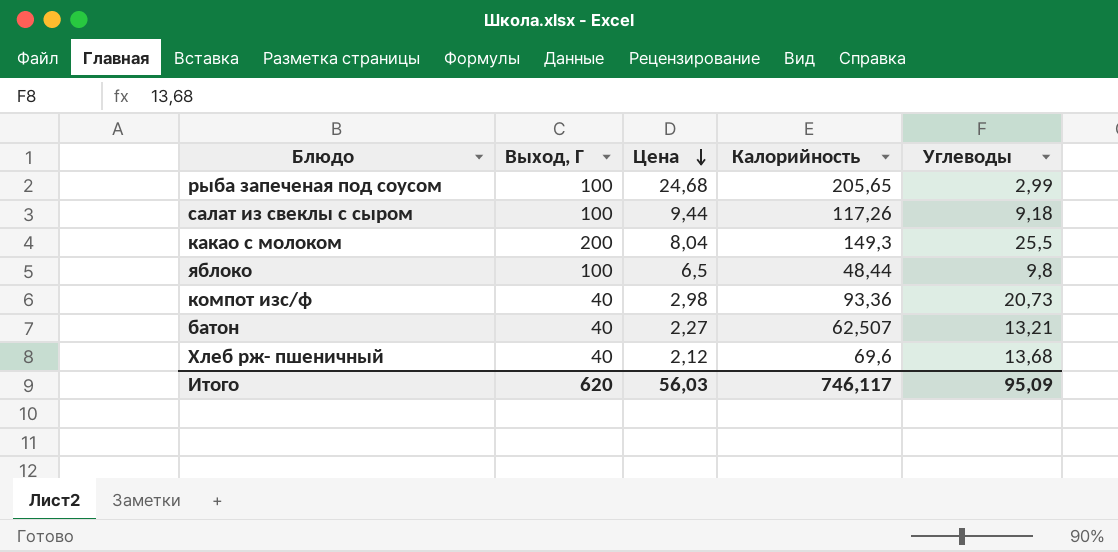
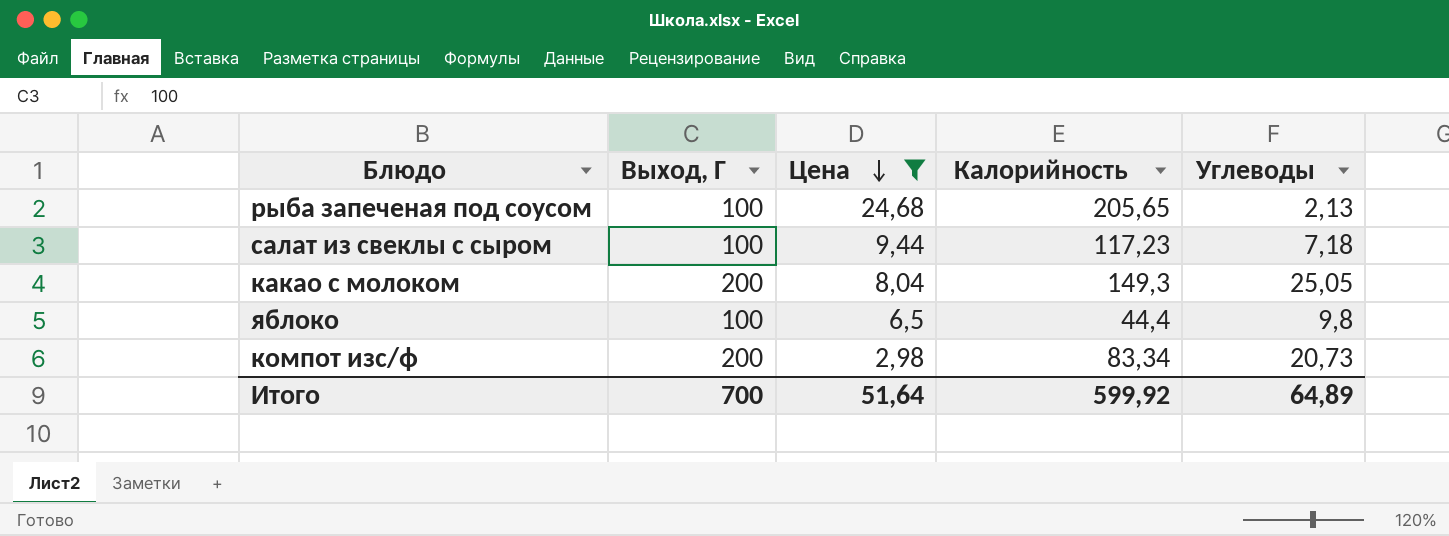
filter: none -> Цена >= 2,98
рыба запеченая под соусом | Углеводы: 2,99 -> 2,13
салат из свеклы с сыром | Калорийность: 117,26 -> 117,23
салат из свеклы с сыром | Углеводы: 9,18 -> 7,18
какао с молоком | Углеводы: 25,5 -> 25,05
яблоко | Калорийность: 48,44 -> 44,4
компот изс/ф | Выход, Г: 40 -> 200
компот изс/ф | Калорийность: 93,36 -> 83,34
Итого | Выход, Г: 620 -> 700
Итого | Цена: 56,03 -> 51,64
Итого | Калорийность: 746,117 -> 599,92
Итого | Углеводы: 95,09 -> 64,89

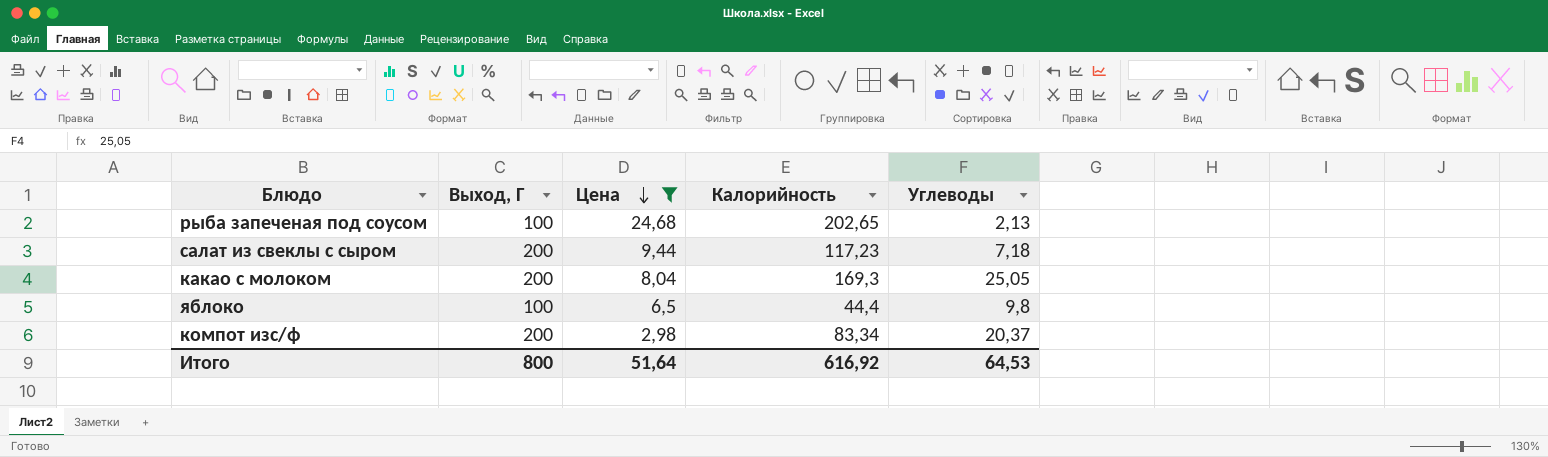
рыба запеченая под соусом | Калорийность: 205,65 -> 202,65
салат из свеклы с сыром | Выход, Г: 100 -> 200
какао с молоком | Калорийность: 149,3 -> 169,3
компот изс/ф | Углеводы: 20,73 -> 20,37
Итого | Выход, Г: 700 -> 800
Итого | Калорийность: 599,92 -> 616,92
Итого | Углеводы: 64,89 -> 64,53

